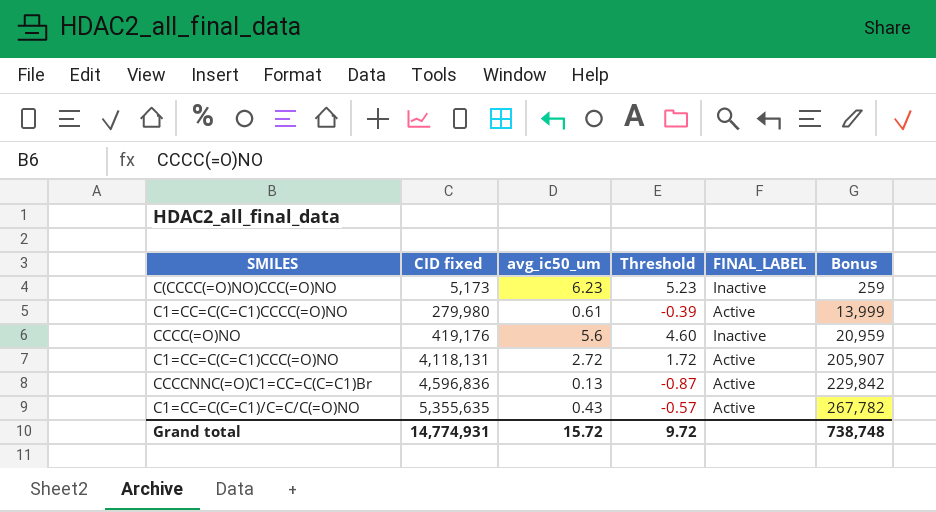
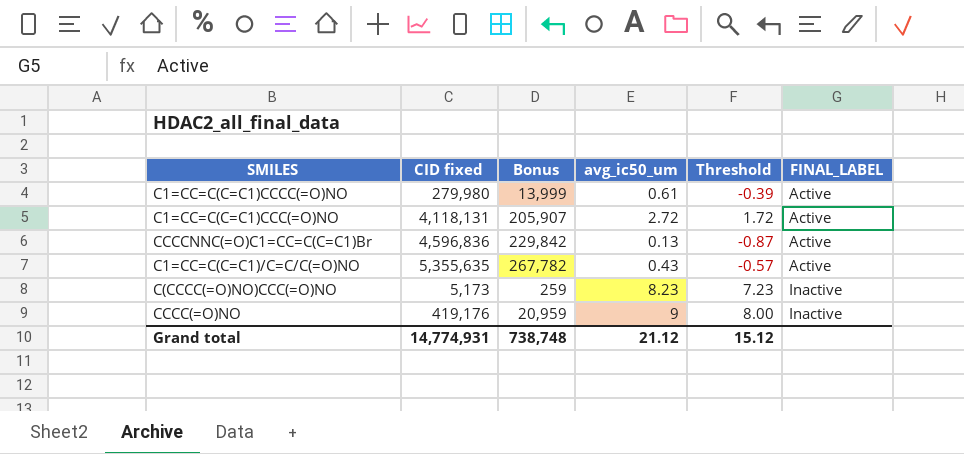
row order: CID fixed ascending -> FINAL_LABEL ascending
column Bonus | position: 6 -> 3
C(CCCC(=O)NO)CCC(=O)NO | avg_ic50_um: 6.23 -> 8.23
C(CCCC(=O)NO)CCC(=O)NO | Threshold: 5.23 -> 7.23
CCCC(=O)NO | avg_ic50_um: 5.6 -> 9
CCCC(=O)NO | Threshold: 4.60 -> 8.00
Grand total | avg_ic50_um: 15.72 -> 21.12
Grand total | Threshold: 9.72 -> 15.12

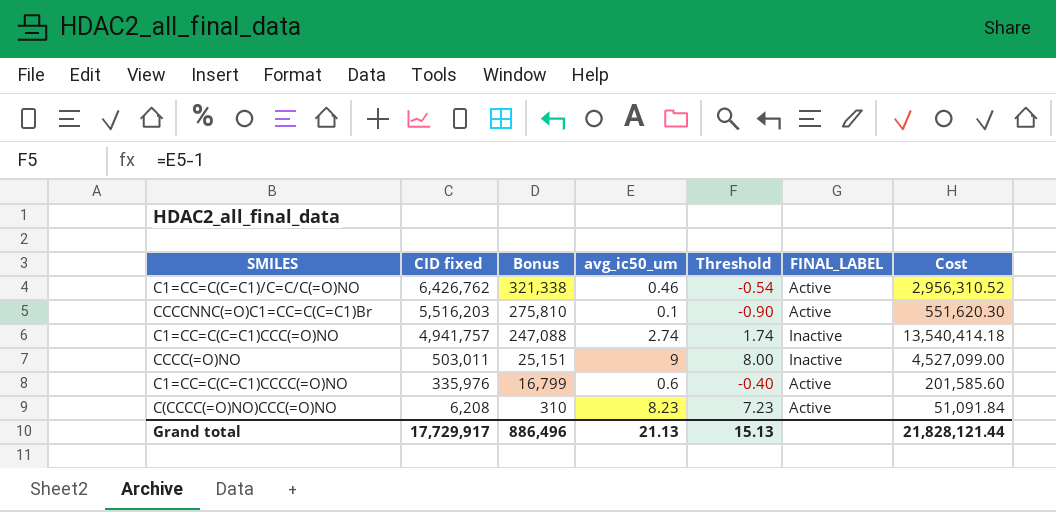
row order: FINAL_LABEL ascending -> CID fixed descending
column Cost | formula: none -> [CID fixed] * [avg_ic50_um]
C1=CC=C(C=C1)/C=C/C(=O)NO | CID fixed: 5,355,635 -> 6,426,762
C1=CC=C(C=C1)/C=C/C(=O)NO | Bonus: 267,782 -> 321,338
C1=CC=C(C=C1)/C=C/C(=O)NO | avg_ic50_um: 0.43 -> 0.46
C1=CC=C(C=C1)/C=C/C(=O)NO | Threshold: -0.57 -> -0.54
CCCCNNC(=O)C1=CC=C(C=C1)Br | CID fixed: 4,596,836 -> 5,516,203
CCCCNNC(=O)C1=CC=C(C=C1)Br | Bonus: 229,842 -> 275,810
CCCCNNC(=O)C1=CC=C(C=C1)Br | avg_ic50_um: 0.13 -> 0.1
CCCCNNC(=O)C1=CC=C(C=C1)Br | Threshold: -0.87 -> -0.90
C1=CC=C(C=C1)CCC(=O)NO | CID fixed: 4,118,131 -> 4,941,757
C1=CC=C(C=C1)CCC(=O)NO | Bonus: 205,907 -> 247,088
C1=CC=C(C=C1)CCC(=O)NO | avg_ic50_um: 2.72 -> 2.74
C1=CC=C(C=C1)CCC(=O)NO | Threshold: 1.72 -> 1.74
C1=CC=C(C=C1)CCC(=O)NO | FINAL_LABEL: Active -> Inactive
CCCC(=O)NO | CID fixed: 419,176 -> 503,011
CCCC(=O)NO | Bonus: 20,959 -> 25,151
C1=CC=C(C=C1)CCCC(=O)NO | CID fixed: 279,980 -> 335,976
C1=CC=C(C=C1)CCCC(=O)NO | Bonus: 13,999 -> 16,799
C1=CC=C(C=C1)CCCC(=O)NO | avg_ic50_um: 0.61 -> 0.6
C1=CC=C(C=C1)CCCC(=O)NO | Threshold: -0.39 -> -0.40
C(CCCC(=O)NO)CCC(=O)NO | CID fixed: 5,173 -> 6,208
C(CCCC(=O)NO)CCC(=O)NO | Bonus: 259 -> 310
C(CCCC(=O)NO)CCC(=O)NO | FINAL_LABEL: Inactive -> Active
Grand total | CID fixed: 14,774,931 -> 17,729,917
Grand total | Bonus: 738,748 -> 886,496
Grand total | avg_ic50_um: 21.12 -> 21.13
Grand total | Threshold: 15.12 -> 15.13

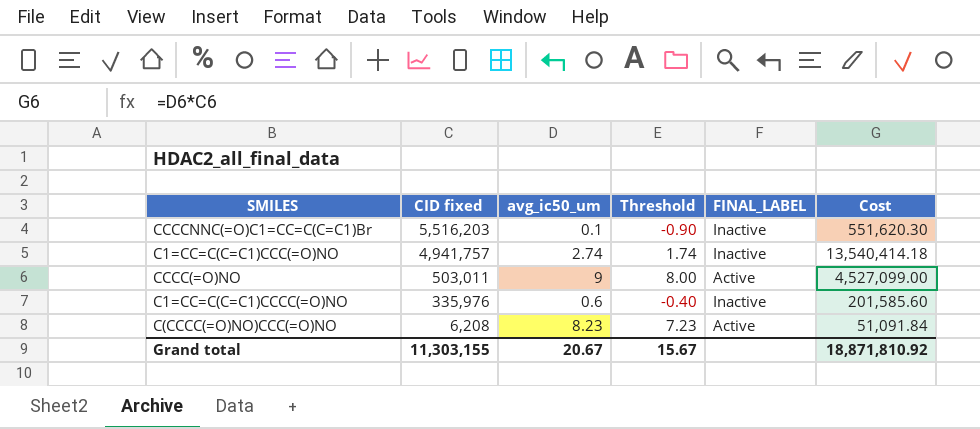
column Bonus | formula: [CID fixed] * 0.05 -> none
row C1=CC=C(C=C1)/C=C/C(=O)NO: 6,426,762 | 321,338 | 0.46 | -0.54 | Active | 2,956,310.52 -> none
CCCCNNC(=O)C1=CC=C(C=C1)Br | FINAL_LABEL: Active -> Inactive
CCCC(=O)NO | FINAL_LABEL: Inactive -> Active
C1=CC=C(C=C1)CCCC(=O)NO | FINAL_LABEL: Active -> Inactive
Grand total | CID fixed: 17,729,917 -> 11,303,155
Grand total | avg_ic50_um: 21.13 -> 20.67
Grand total | Threshold: 15.13 -> 15.67
Grand total | Cost: 21,828,121.44 -> 18,871,810.92

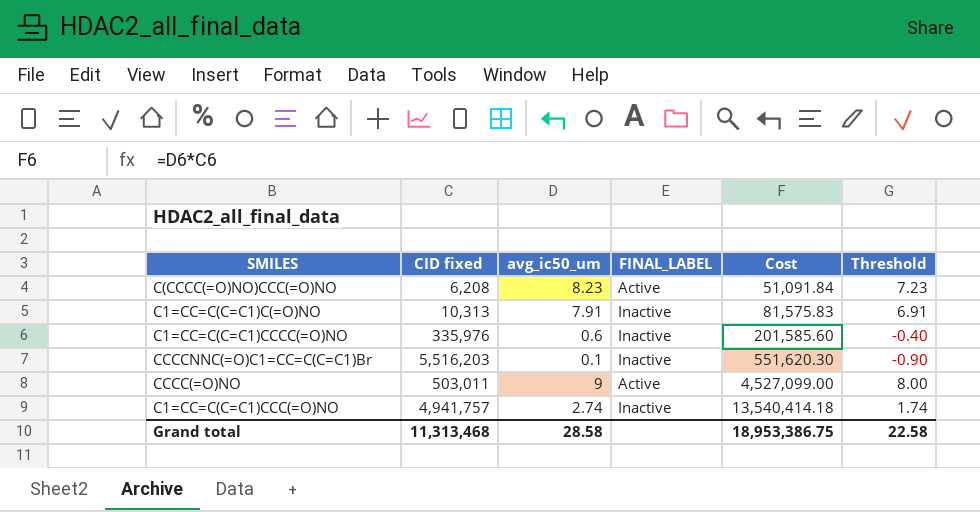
row order: CID fixed descending -> Cost ascending
column Threshold | position: 4 -> 6
row C1=CC=C(C=C1)C(=O)NO: none -> 10,313 | 7.91 | Inactive | 81,575.83 | 6.91
Grand total | CID fixed: 11,303,155 -> 11,313,468
Grand total | avg_ic50_um: 20.67 -> 28.58
Grand total | Cost: 18,871,810.92 -> 18,953,386.75
Grand total | Threshold: 15.67 -> 22.58

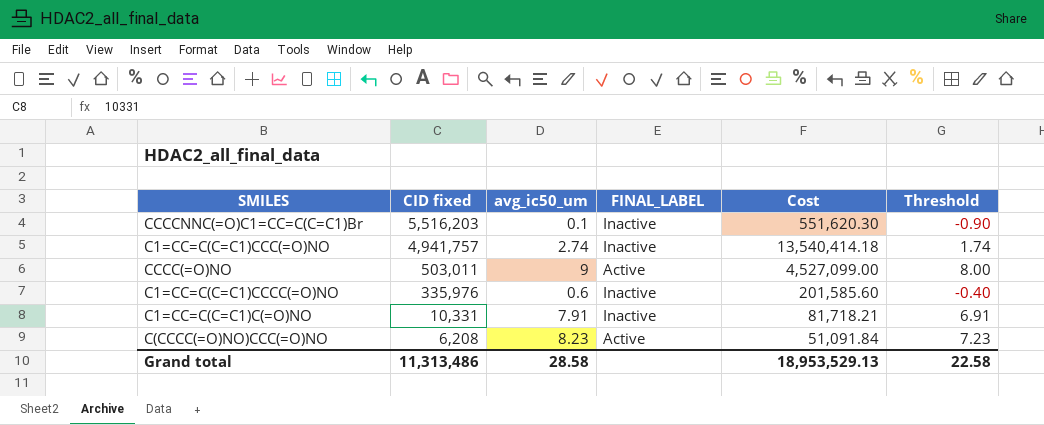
row order: Cost ascending -> CID fixed descending
C1=CC=C(C=C1)C(=O)NO | CID fixed: 10,313 -> 10,331
C1=CC=C(C=C1)C(=O)NO | Cost: 81,575.83 -> 81,718.21
Grand total | CID fixed: 11,313,468 -> 11,313,486
Grand total | Cost: 18,953,386.75 -> 18,953,529.13

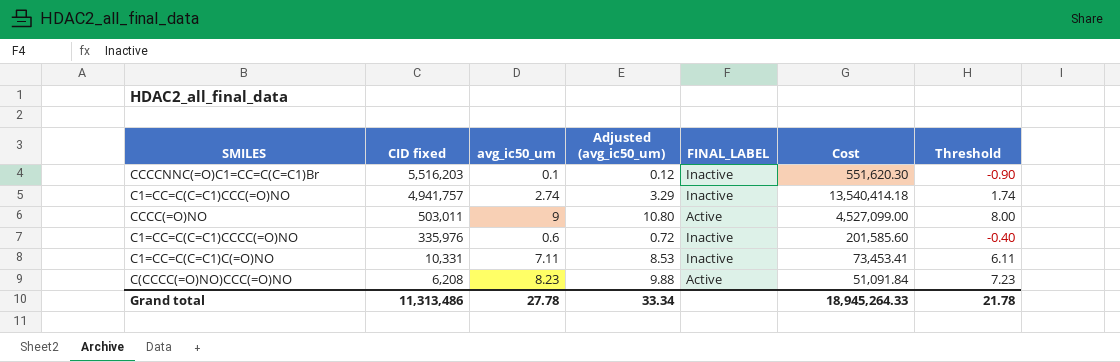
column Adjusted (avg_ic50_um) | formula: none -> [avg_ic50_um] * 1.2
C1=CC=C(C=C1)C(=O)NO | avg_ic50_um: 7.91 -> 7.11
C1=CC=C(C=C1)C(=O)NO | Cost: 81,718.21 -> 73,453.41
C1=CC=C(C=C1)C(=O)NO | Threshold: 6.91 -> 6.11
Grand total | avg_ic50_um: 28.58 -> 27.78
Grand total | Cost: 18,953,529.13 -> 18,945,264.33
Grand total | Threshold: 22.58 -> 21.78

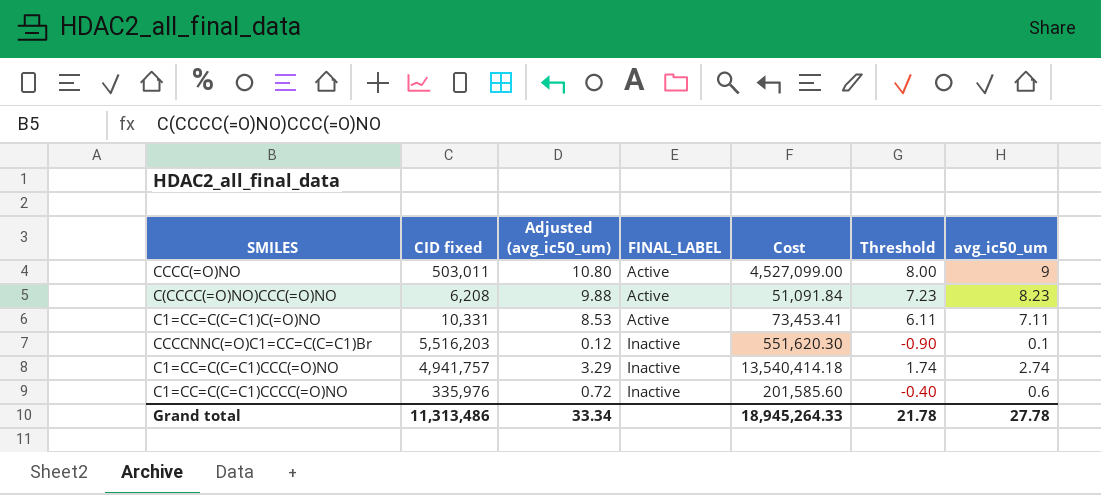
row order: CID fixed descending -> FINAL_LABEL ascending
column avg_ic50_um | position: 3 -> 7
C1=CC=C(C=C1)C(=O)NO | FINAL_LABEL: Inactive -> Active

